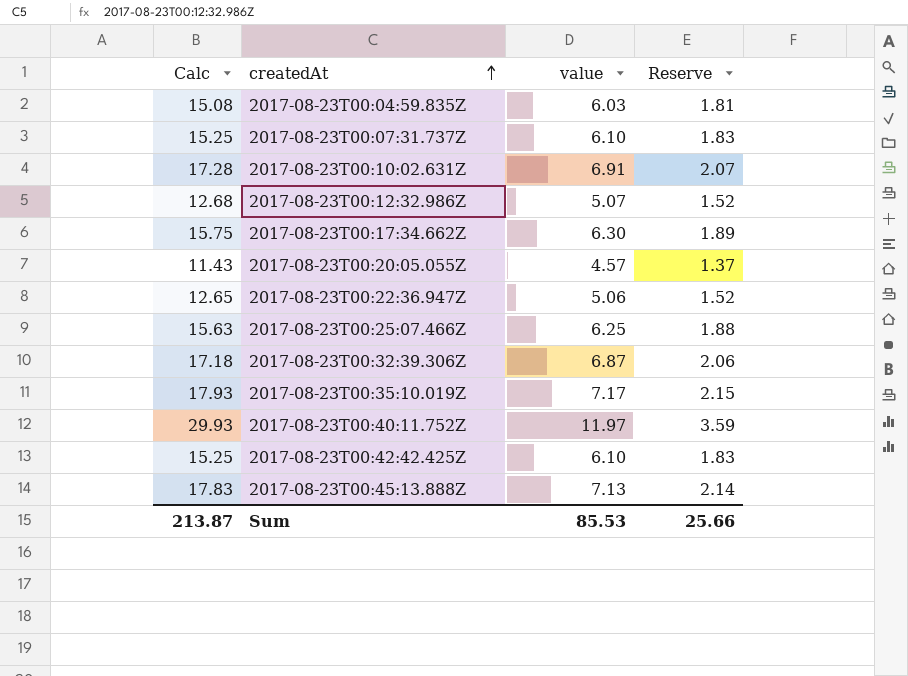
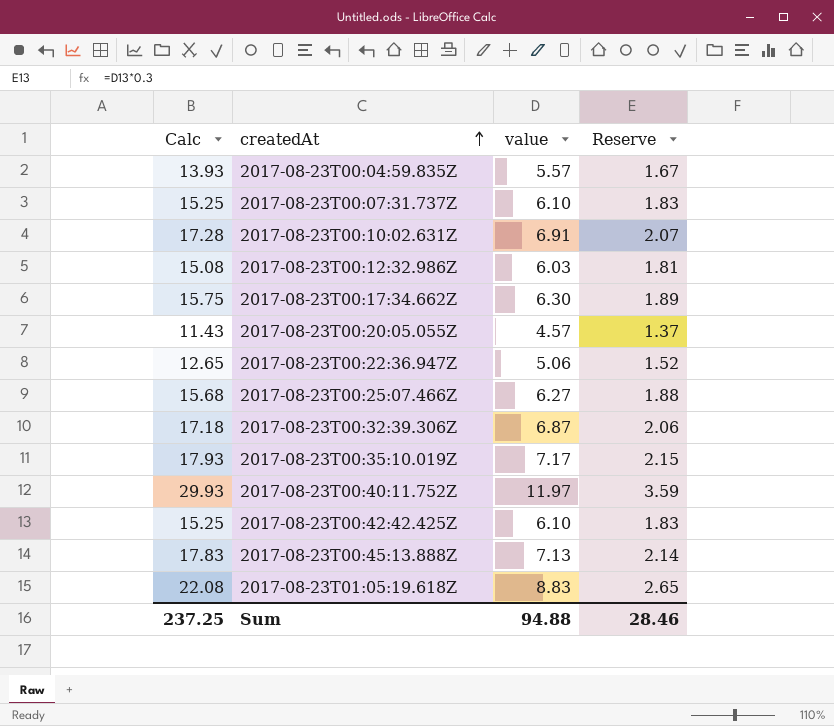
2017-08-23T00:04:59.835Z | Calc: 15.08 -> 13.93
2017-08-23T00:04:59.835Z | value: 6.03 -> 5.57
2017-08-23T00:04:59.835Z | Reserve: 1.81 -> 1.67
2017-08-23T00:12:32.986Z | Calc: 12.68 -> 15.08
2017-08-23T00:12:32.986Z | value: 5.07 -> 6.03
2017-08-23T00:12:32.986Z | Reserve: 1.52 -> 1.81
2017-08-23T00:25:07.466Z | Calc: 15.63 -> 15.68
2017-08-23T00:25:07.466Z | value: 6.25 -> 6.27
row 2017-08-23T01:05:19.618Z: none -> 22.08 | 8.83 | 2.65
Sum | Calc: 213.87 -> 237.25
Sum | value: 85.53 -> 94.88
Sum | Reserve: 25.66 -> 28.46

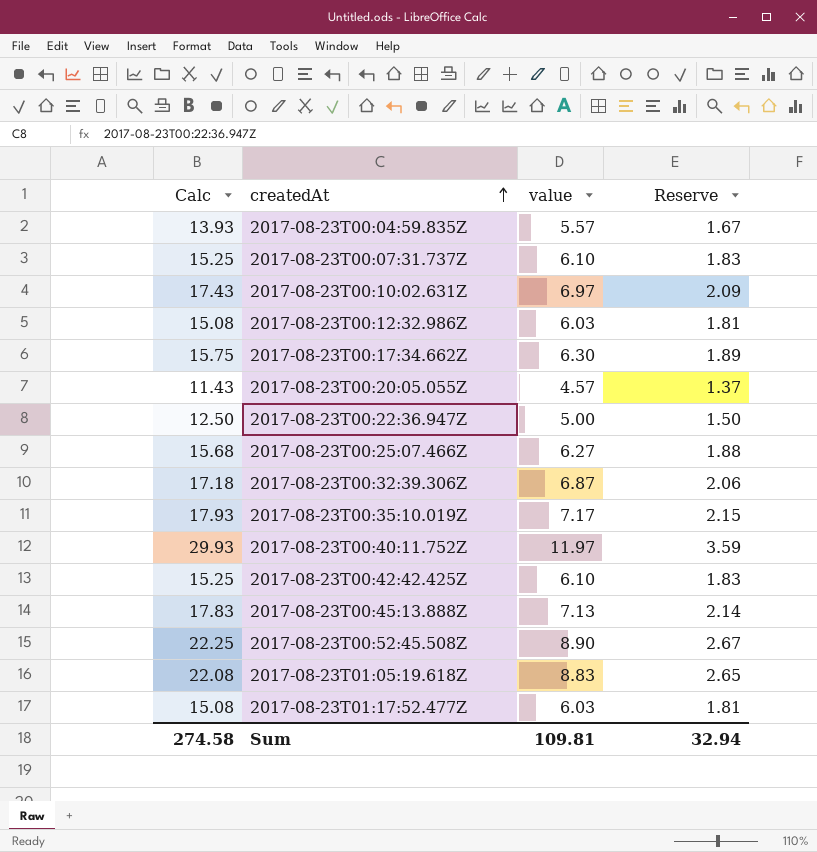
2017-08-23T00:10:02.631Z | Calc: 17.28 -> 17.43
2017-08-23T00:10:02.631Z | value: 6.91 -> 6.97
2017-08-23T00:10:02.631Z | Reserve: 2.07 -> 2.09
2017-08-23T00:22:36.947Z | Calc: 12.65 -> 12.50
2017-08-23T00:22:36.947Z | value: 5.06 -> 5.00
2017-08-23T00:22:36.947Z | Reserve: 1.52 -> 1.50
row 2017-08-23T00:52:45.508Z: none -> 22.25 | 8.90 | 2.67
row 2017-08-23T01:17:52.477Z: none -> 15.08 | 6.03 | 1.81
Sum | Calc: 237.25 -> 274.58
Sum | value: 94.88 -> 109.81
Sum | Reserve: 28.46 -> 32.94

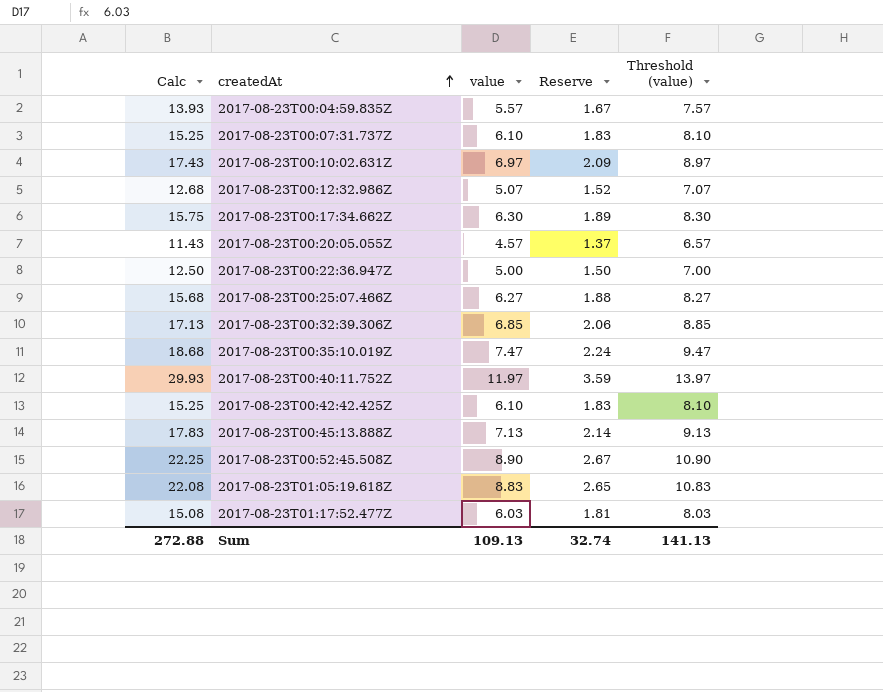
column Threshold (value) | formula: none -> [value] + 2
2017-08-23T00:12:32.986Z | Calc: 15.08 -> 12.68
2017-08-23T00:12:32.986Z | value: 6.03 -> 5.07
2017-08-23T00:12:32.986Z | Reserve: 1.81 -> 1.52
2017-08-23T00:32:39.306Z | Calc: 17.18 -> 17.13
2017-08-23T00:32:39.306Z | value: 6.87 -> 6.85
2017-08-23T00:35:10.019Z | Calc: 17.93 -> 18.68
2017-08-23T00:35:10.019Z | value: 7.17 -> 7.47
2017-08-23T00:35:10.019Z | Reserve: 2.15 -> 2.24
Sum | Calc: 274.58 -> 272.88
Sum | value: 109.81 -> 109.13
Sum | Reserve: 32.94 -> 32.74

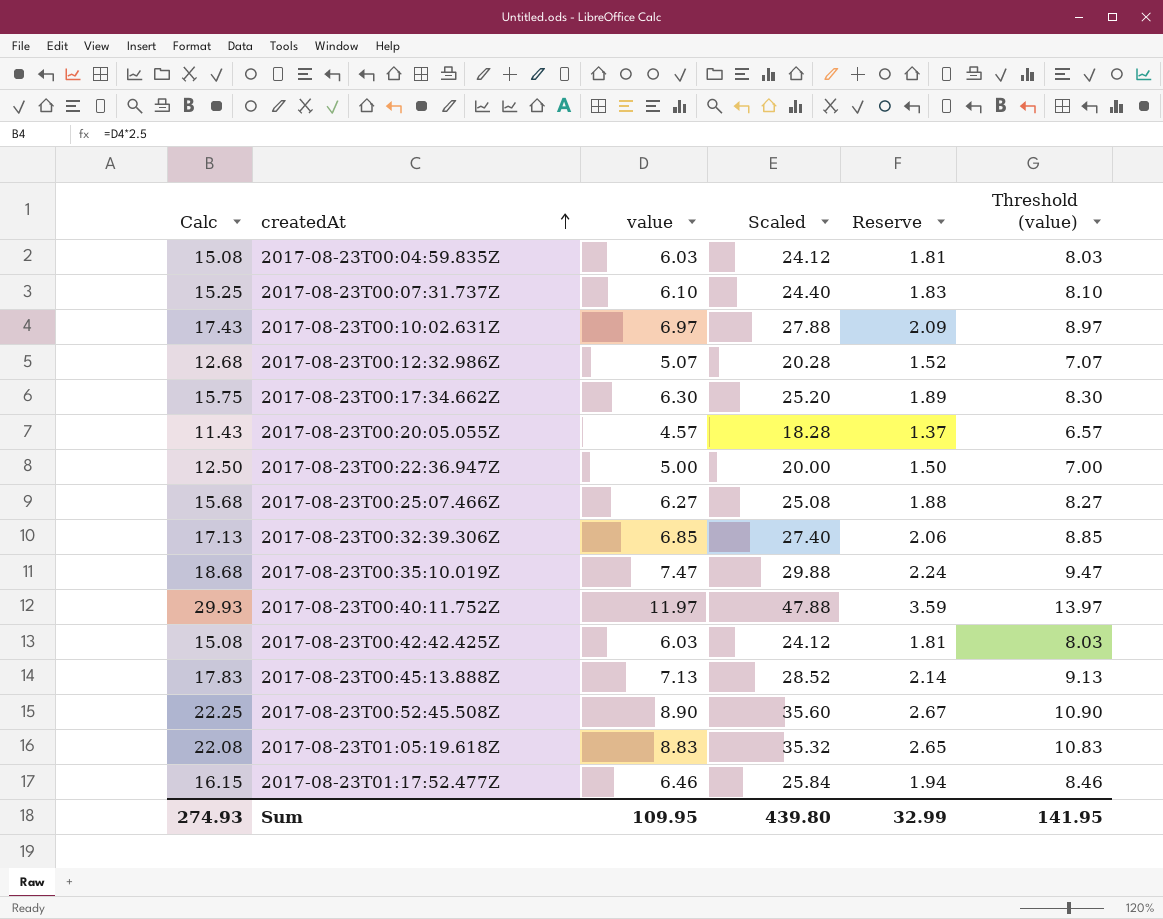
column Scaled | formula: none -> [value] * 4
2017-08-23T00:04:59.835Z | Calc: 13.93 -> 15.08
2017-08-23T00:04:59.835Z | value: 5.57 -> 6.03
2017-08-23T00:04:59.835Z | Reserve: 1.67 -> 1.81
2017-08-23T00:04:59.835Z | Threshold (value): 7.57 -> 8.03
2017-08-23T00:42:42.425Z | Calc: 15.25 -> 15.08
2017-08-23T00:42:42.425Z | value: 6.10 -> 6.03
2017-08-23T00:42:42.425Z | Reserve: 1.83 -> 1.81
2017-08-23T00:42:42.425Z | Threshold (value): 8.10 -> 8.03
2017-08-23T01:17:52.477Z | Calc: 15.08 -> 16.15
2017-08-23T01:17:52.477Z | value: 6.03 -> 6.46
2017-08-23T01:17:52.477Z | Reserve: 1.81 -> 1.94
2017-08-23T01:17:52.477Z | Threshold (value): 8.03 -> 8.46
Sum | Calc: 272.88 -> 274.93
Sum | value: 109.13 -> 109.95
Sum | Reserve: 32.74 -> 32.99
Sum | Threshold (value): 141.13 -> 141.95

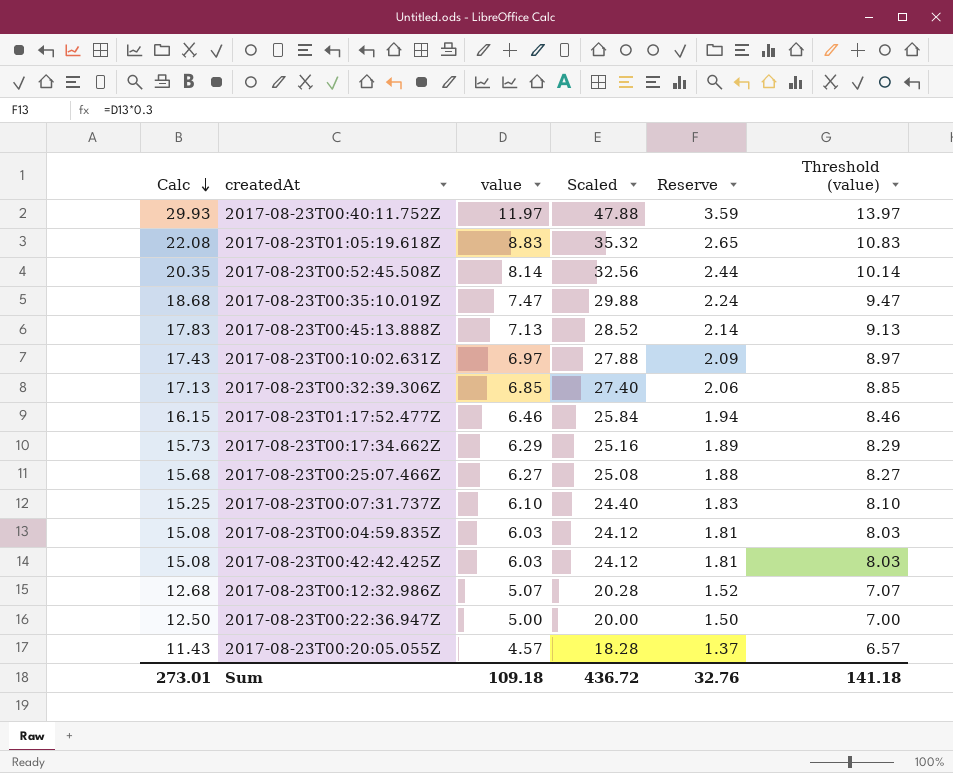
row order: createdAt ascending -> Calc descending
2017-08-23T00:52:45.508Z | Calc: 22.25 -> 20.35
2017-08-23T00:52:45.508Z | value: 8.90 -> 8.14
2017-08-23T00:52:45.508Z | Scaled: 35.60 -> 32.56
2017-08-23T00:52:45.508Z | Reserve: 2.67 -> 2.44
2017-08-23T00:52:45.508Z | Threshold (value): 10.90 -> 10.14
2017-08-23T00:17:34.662Z | Calc: 15.75 -> 15.73
2017-08-23T00:17:34.662Z | value: 6.30 -> 6.29
2017-08-23T00:17:34.662Z | Scaled: 25.20 -> 25.16
2017-08-23T00:17:34.662Z | Threshold (value): 8.30 -> 8.29
Sum | Calc: 274.93 -> 273.01
Sum | value: 109.95 -> 109.18
Sum | Scaled: 439.80 -> 436.72
Sum | Reserve: 32.99 -> 32.76
Sum | Threshold (value): 141.95 -> 141.18

